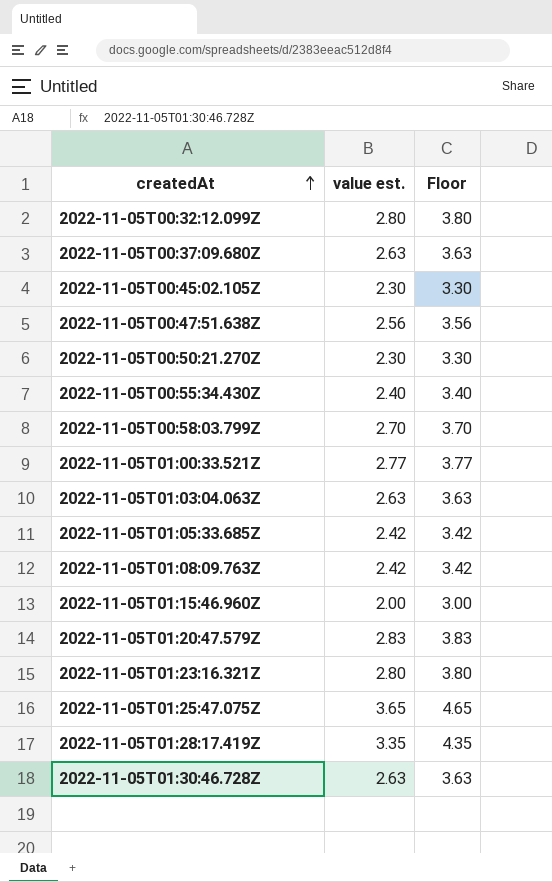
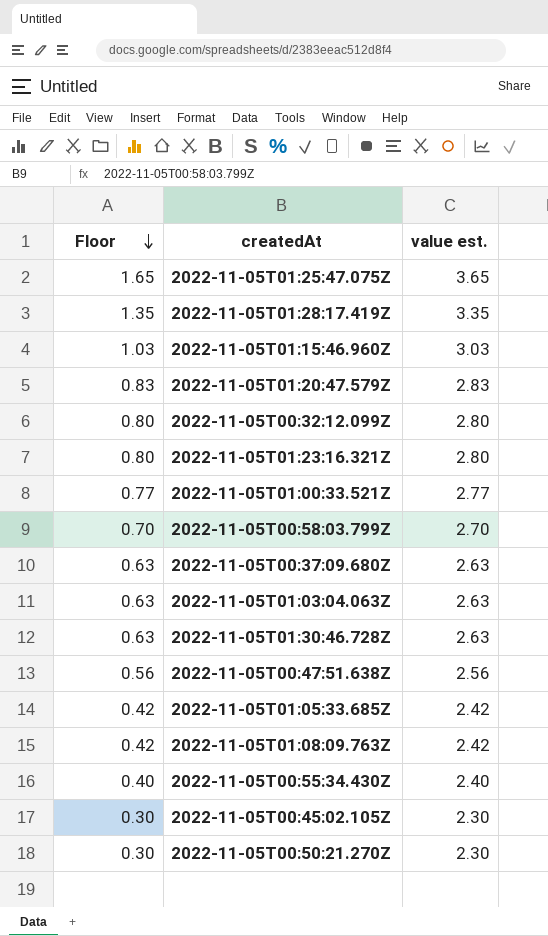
row order: createdAt ascending -> Floor descending
column Floor | formula: [value est.] + 1 -> [value est.] - 2
column Floor | position: 3 -> 1
2022-11-05T01:15:46.960Z | value est.: 2.00 -> 3.03

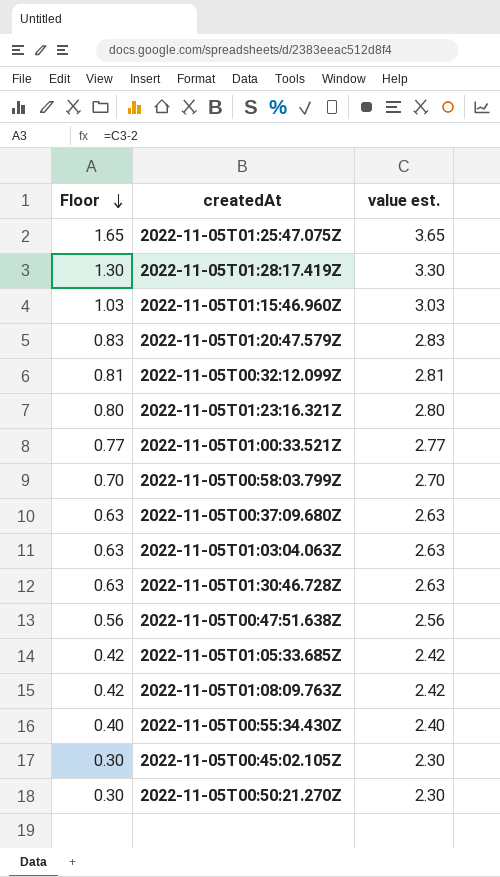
2022-11-05T01:28:17.419Z | Floor: 1.35 -> 1.30
2022-11-05T01:28:17.419Z | value est.: 3.35 -> 3.30
2022-11-05T00:32:12.099Z | Floor: 0.80 -> 0.81
2022-11-05T00:32:12.099Z | value est.: 2.80 -> 2.81

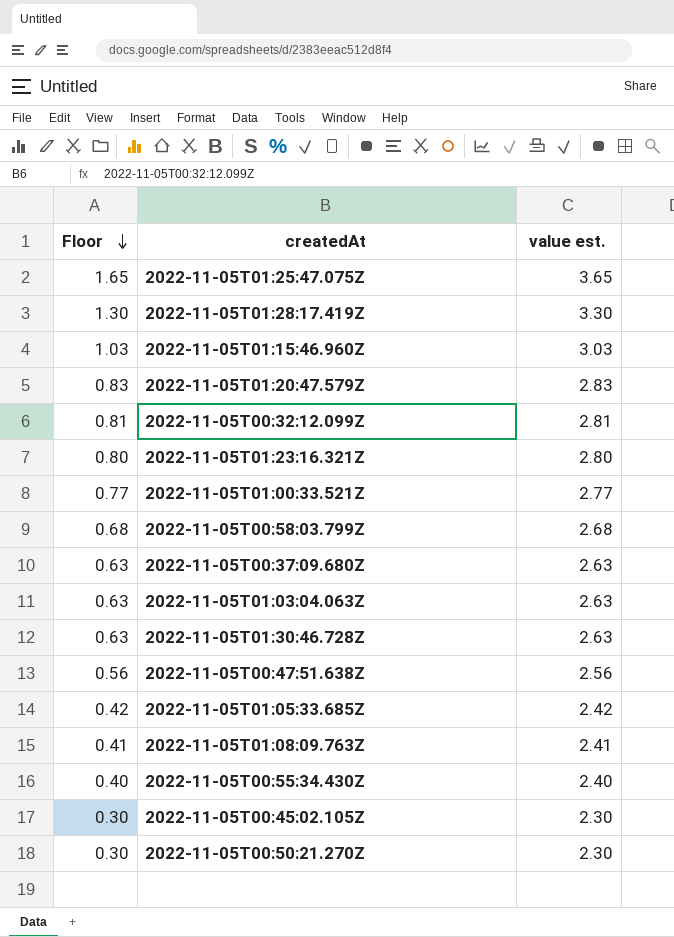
2022-11-05T00:58:03.799Z | Floor: 0.70 -> 0.68
2022-11-05T00:58:03.799Z | value est.: 2.70 -> 2.68
2022-11-05T01:08:09.763Z | Floor: 0.42 -> 0.41
2022-11-05T01:08:09.763Z | value est.: 2.42 -> 2.41

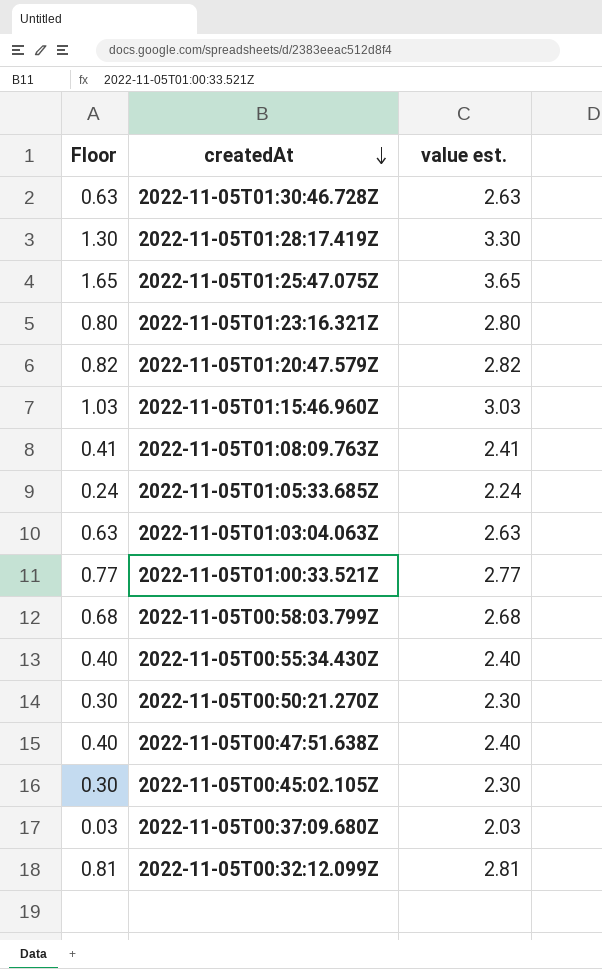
row order: Floor descending -> createdAt descending
2022-11-05T01:20:47.579Z | Floor: 0.83 -> 0.82
2022-11-05T01:20:47.579Z | value est.: 2.83 -> 2.82
2022-11-05T01:05:33.685Z | Floor: 0.42 -> 0.24
2022-11-05T01:05:33.685Z | value est.: 2.42 -> 2.24
2022-11-05T00:47:51.638Z | Floor: 0.56 -> 0.40
2022-11-05T00:47:51.638Z | value est.: 2.56 -> 2.40
2022-11-05T00:37:09.680Z | Floor: 0.63 -> 0.03
2022-11-05T00:37:09.680Z | value est.: 2.63 -> 2.03

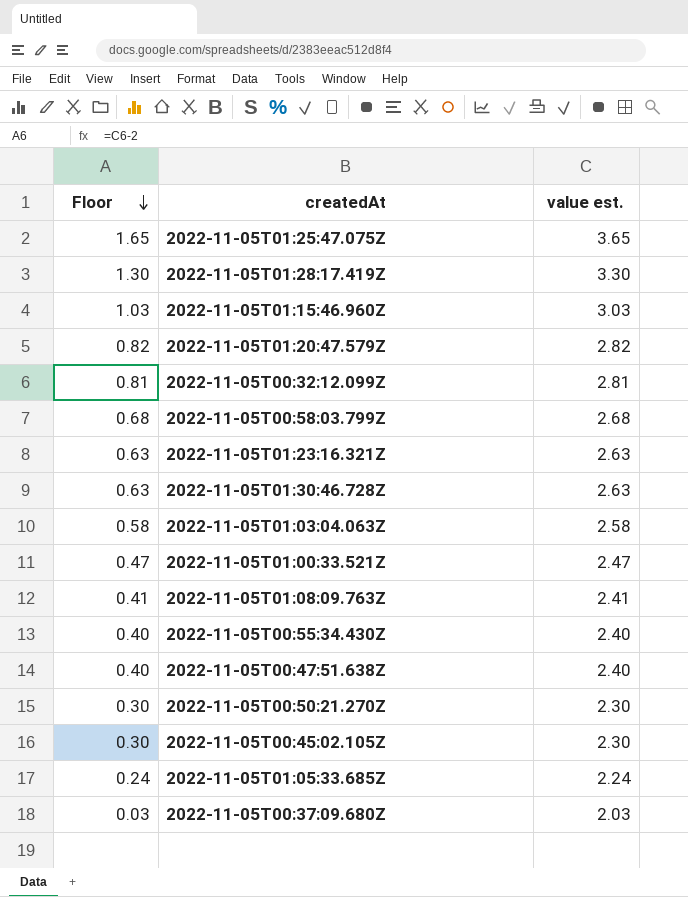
row order: createdAt descending -> Floor descending
2022-11-05T01:23:16.321Z | Floor: 0.80 -> 0.63
2022-11-05T01:23:16.321Z | value est.: 2.80 -> 2.63
2022-11-05T01:03:04.063Z | Floor: 0.63 -> 0.58
2022-11-05T01:03:04.063Z | value est.: 2.63 -> 2.58
2022-11-05T01:00:33.521Z | Floor: 0.77 -> 0.47
2022-11-05T01:00:33.521Z | value est.: 2.77 -> 2.47

